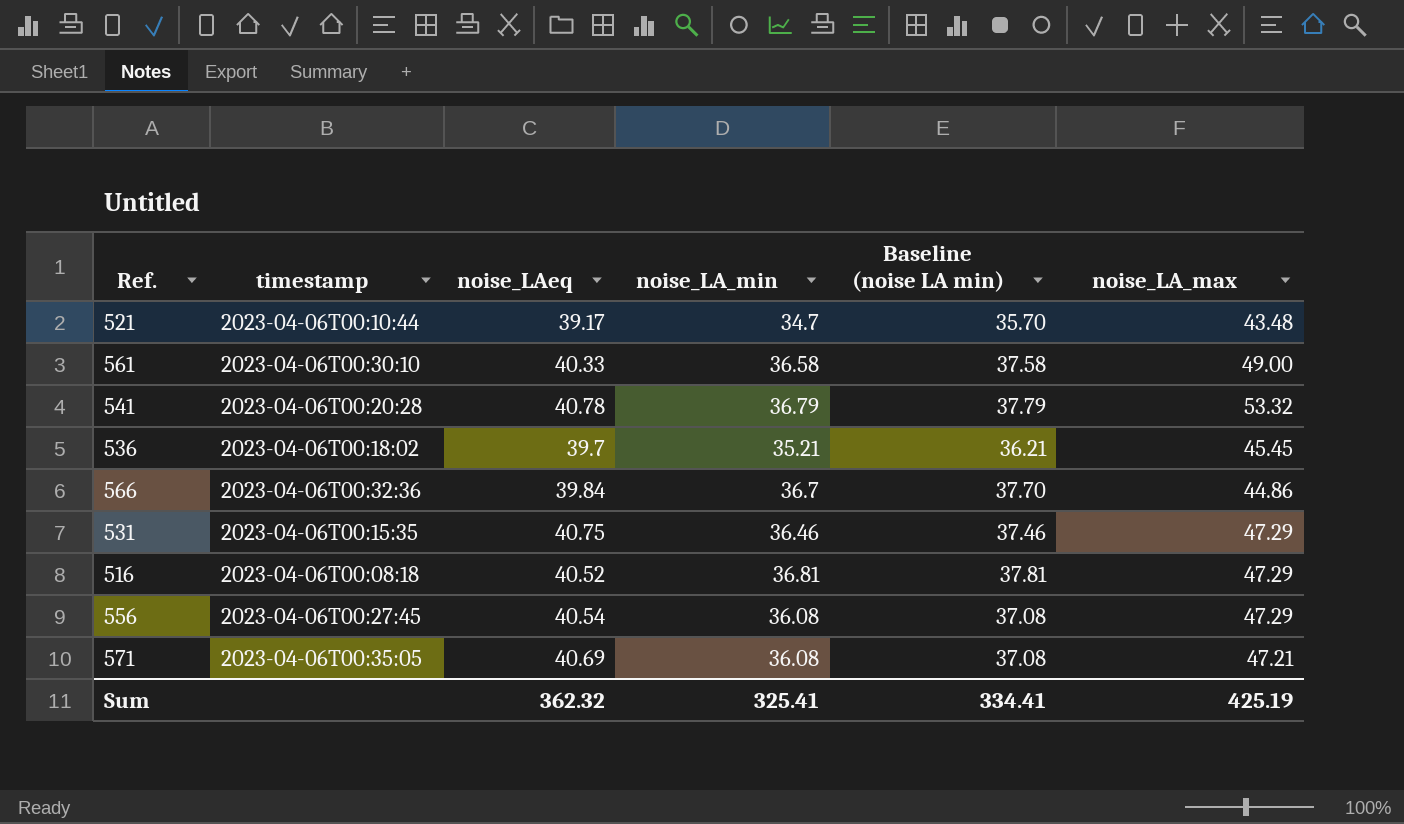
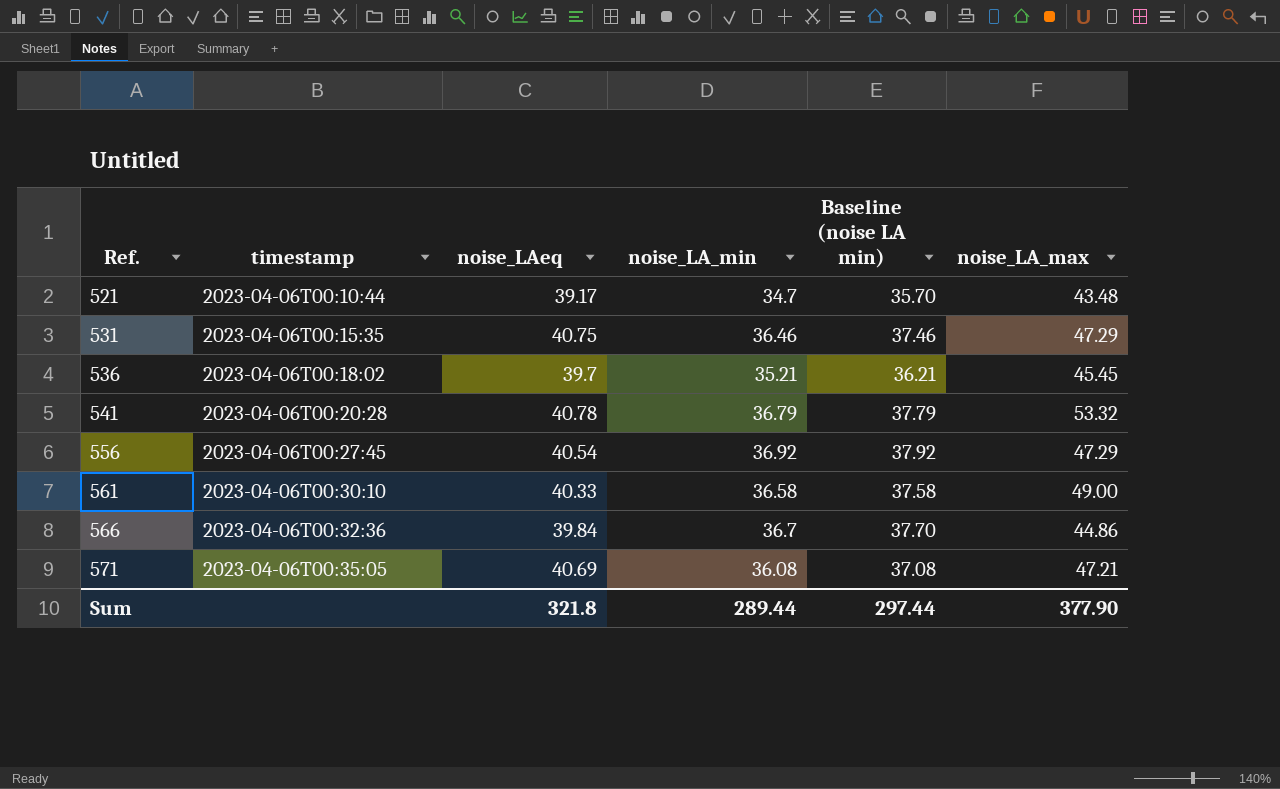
row order: none -> Ref. ascending
row 516: 2023-04-06T00:08:18 | 40.52 | 36.81 | 37.81 | 47.29 -> none
556 | noise_LA_min: 36.08 -> 36.92
556 | Baseline (noise LA min): 37.08 -> 37.92
Sum | noise_LAeq: 362.32 -> 321.8
Sum | noise_LA_min: 325.41 -> 289.44
Sum | Baseline (noise LA min): 334.41 -> 297.44
Sum | noise_LA_max: 425.19 -> 377.90

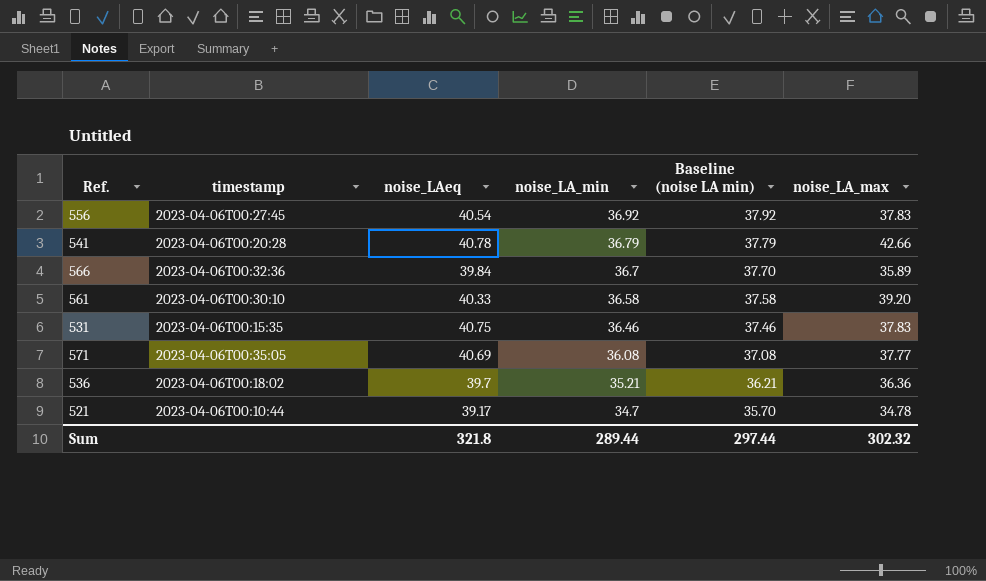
row order: Ref. ascending -> noise_LA_min descending
556 | noise_LA_max: 47.29 -> 37.83
541 | noise_LA_max: 53.32 -> 42.66
566 | noise_LA_max: 44.86 -> 35.89
561 | noise_LA_max: 49.00 -> 39.20
531 | noise_LA_max: 47.29 -> 37.83
571 | noise_LA_max: 47.21 -> 37.77
536 | noise_LA_max: 45.45 -> 36.36
521 | noise_LA_max: 43.48 -> 34.78
Sum | noise_LA_max: 377.90 -> 302.32

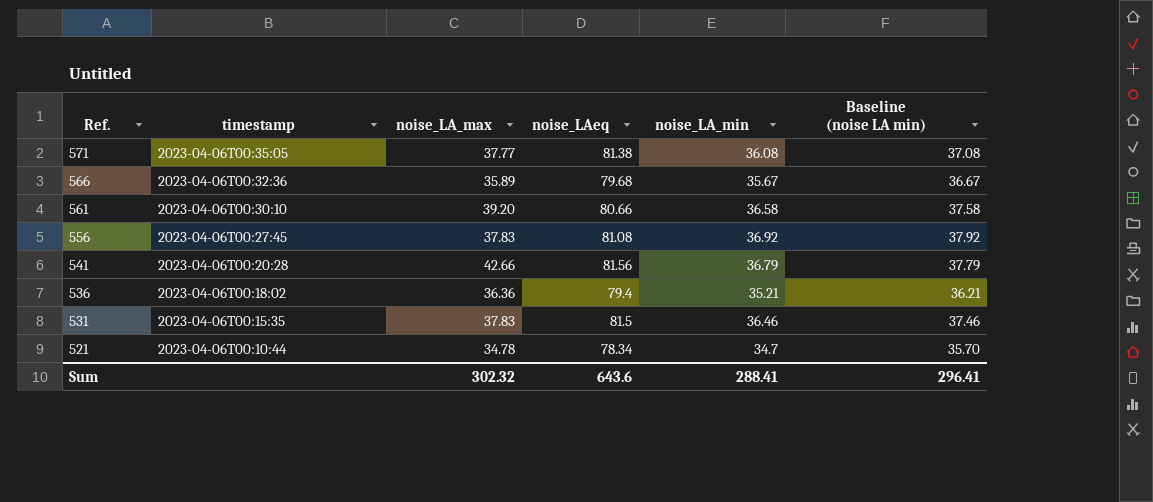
row order: noise_LA_min descending -> Ref. descending
column noise_LA_max | position: 6 -> 3
571 | noise_LAeq: 40.69 -> 81.38
566 | noise_LAeq: 39.84 -> 79.68
566 | noise_LA_min: 36.7 -> 35.67
566 | Baseline (noise LA min): 37.70 -> 36.67
561 | noise_LAeq: 40.33 -> 80.66
556 | noise_LAeq: 40.54 -> 81.08
541 | noise_LAeq: 40.78 -> 81.56
536 | noise_LAeq: 39.7 -> 79.4
531 | noise_LAeq: 40.75 -> 81.5
521 | noise_LAeq: 39.17 -> 78.34
Sum | noise_LAeq: 321.8 -> 643.6
Sum | noise_LA_min: 289.44 -> 288.41
Sum | Baseline (noise LA min): 297.44 -> 296.41

